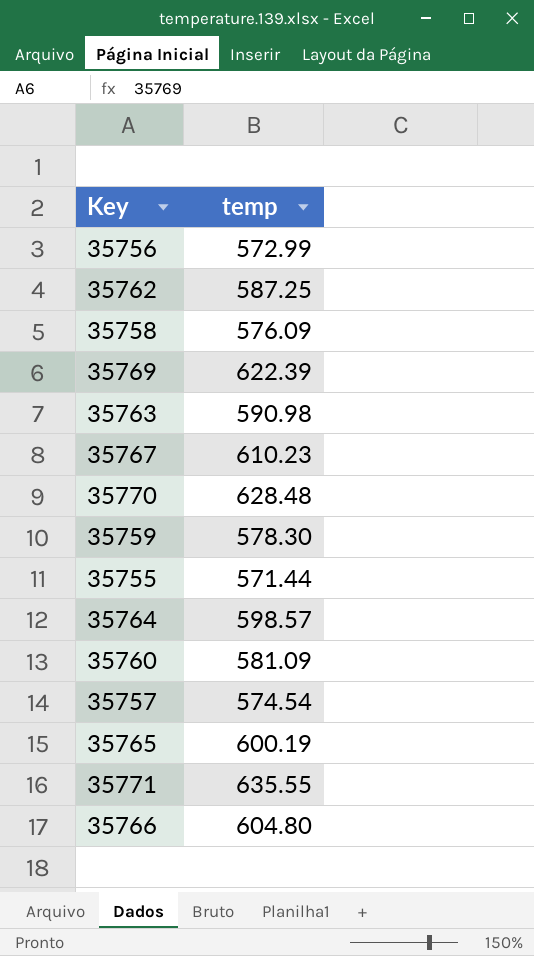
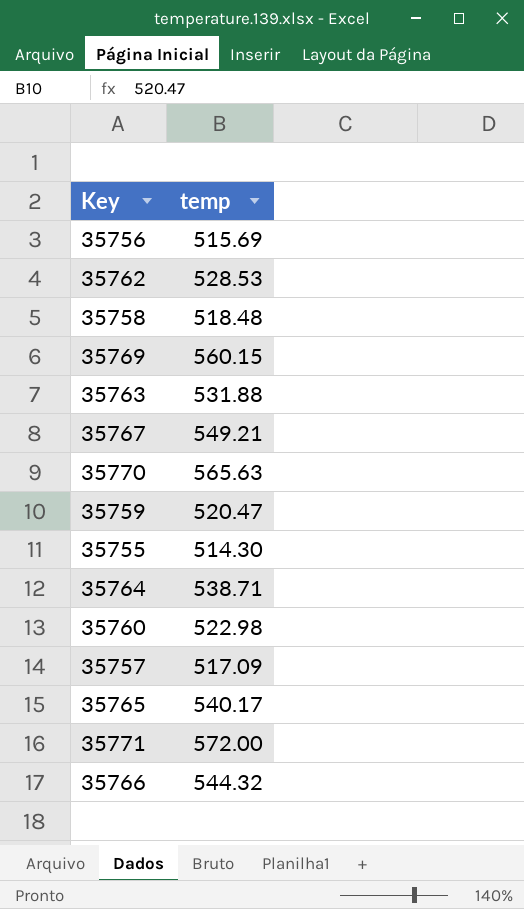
35756 | temp: 572.99 -> 515.69
35762 | temp: 587.25 -> 528.53
35758 | temp: 576.09 -> 518.48
35769 | temp: 622.39 -> 560.15
35763 | temp: 590.98 -> 531.88
35767 | temp: 610.23 -> 549.21
35770 | temp: 628.48 -> 565.63
35759 | temp: 578.30 -> 520.47
35755 | temp: 571.44 -> 514.30
35764 | temp: 598.57 -> 538.71
35760 | temp: 581.09 -> 522.98
35757 | temp: 574.54 -> 517.09
35765 | temp: 600.19 -> 540.17
35771 | temp: 635.55 -> 572.00
35766 | temp: 604.80 -> 544.32

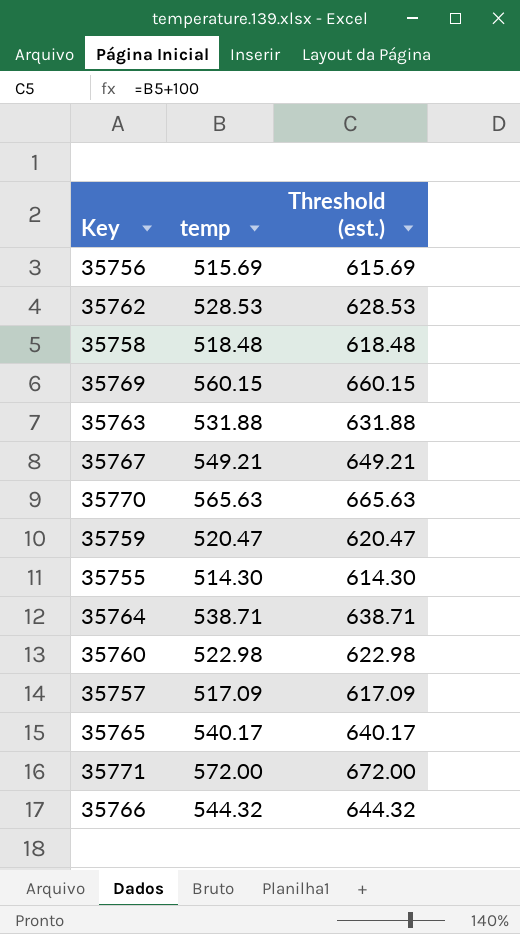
column Threshold (est.) | formula: none -> [temp] + 100

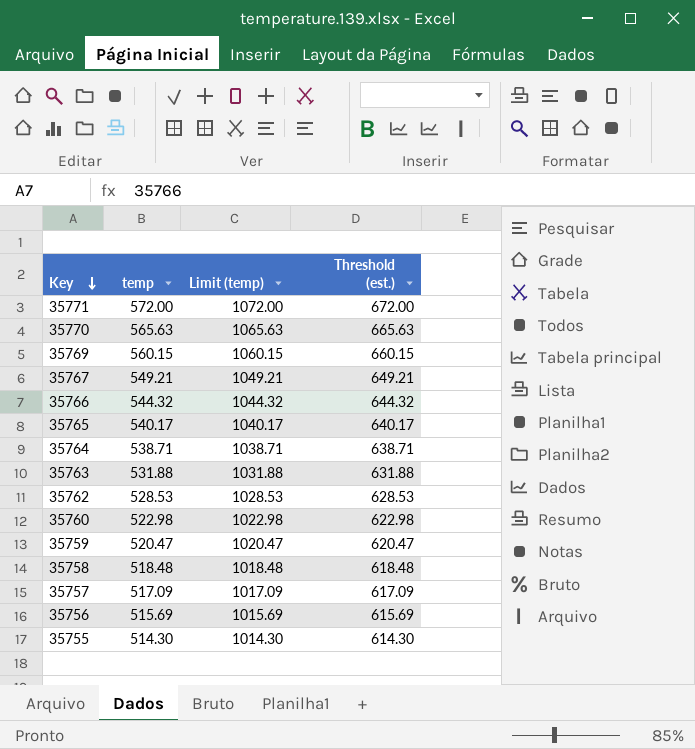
row order: none -> Key descending
column Limit (temp) | formula: none -> [temp] + 500

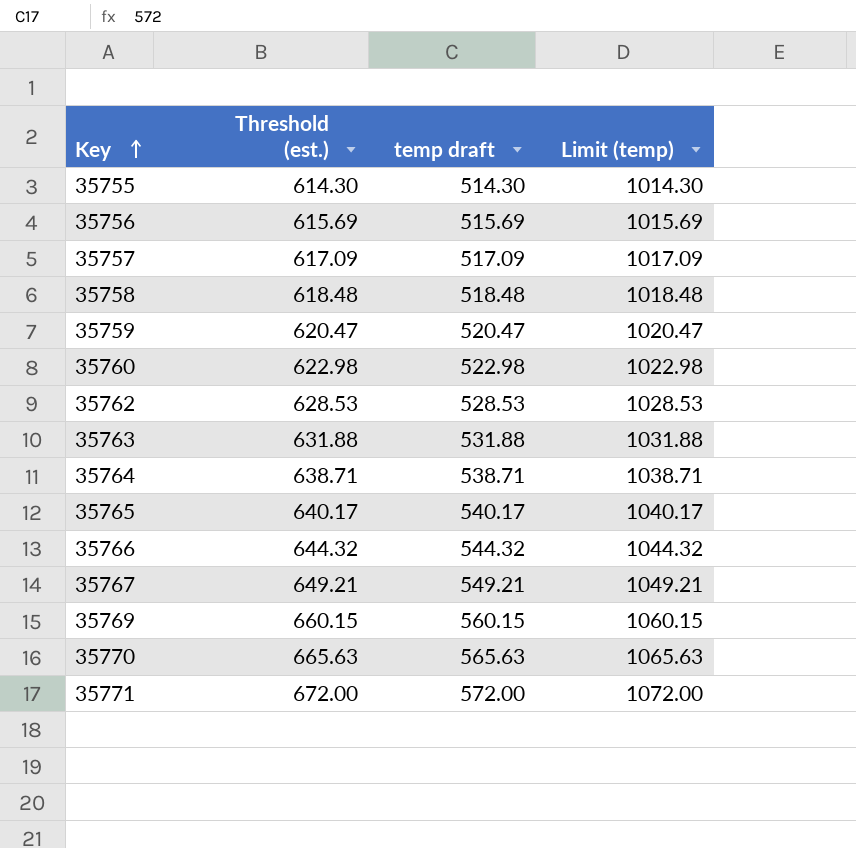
row order: Key descending -> Key ascending
column Threshold (est.) | position: 4 -> 2
column name: temp -> temp draft

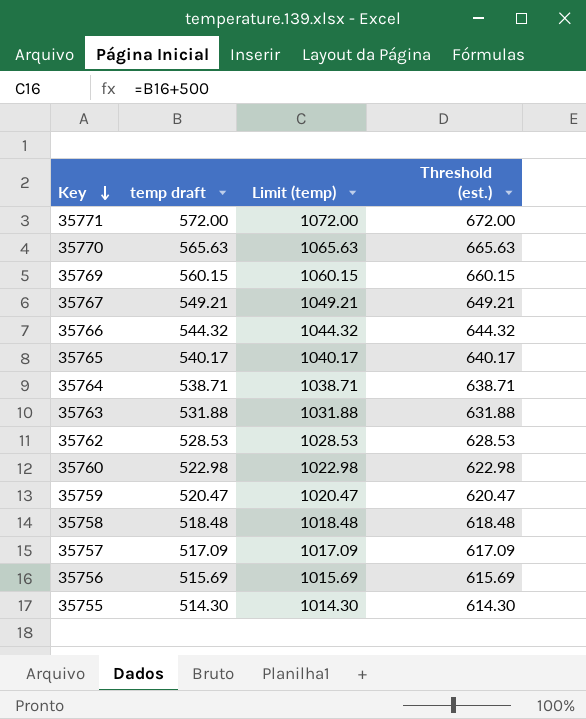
row order: Key ascending -> Key descending
column Threshold (est.) | position: 2 -> 4

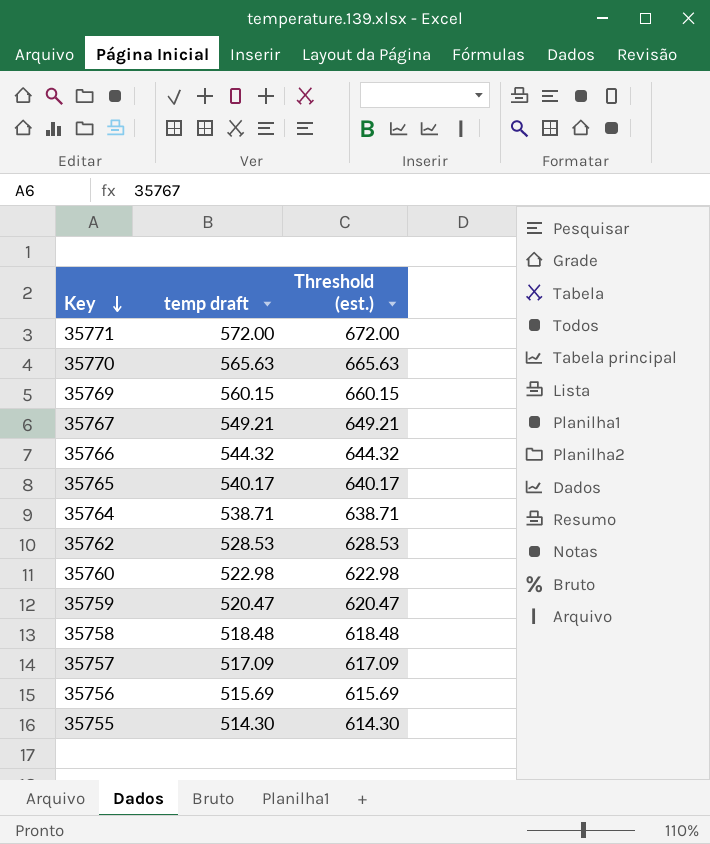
column Limit (temp) | formula: [temp draft] + 500 -> none
row 35763: 531.88 | 1031.88 | 631.88 -> none

